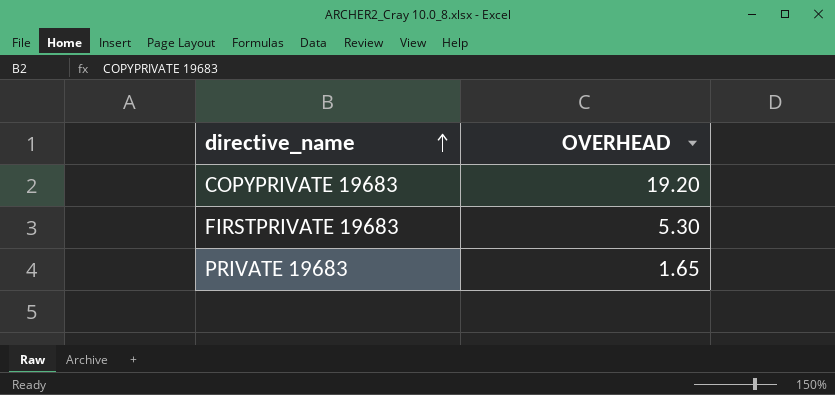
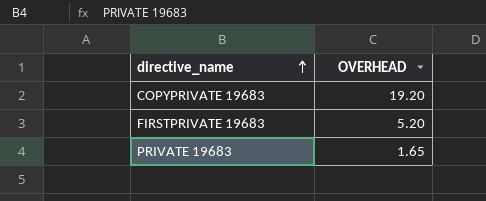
FIRSTPRIVATE 19683 | OVERHEAD: 5.30 -> 5.20

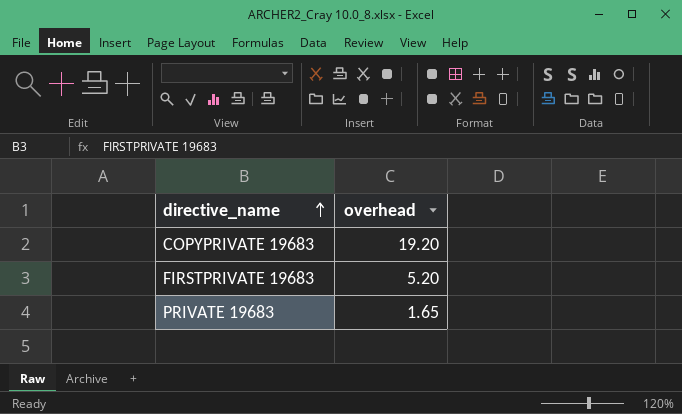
column name: OVERHEAD -> overhead

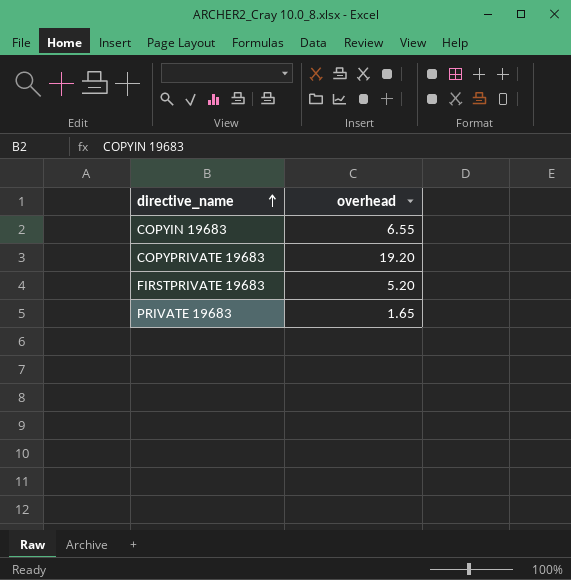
row COPYIN 19683: none -> 6.55

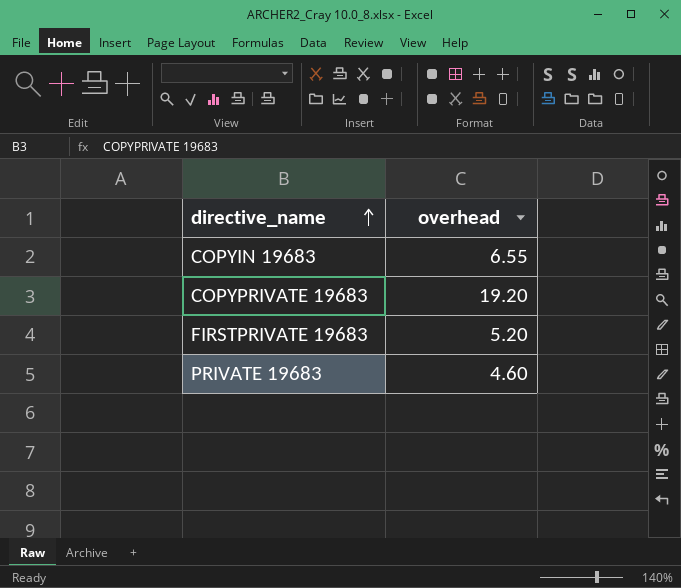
PRIVATE 19683 | overhead: 1.65 -> 4.60

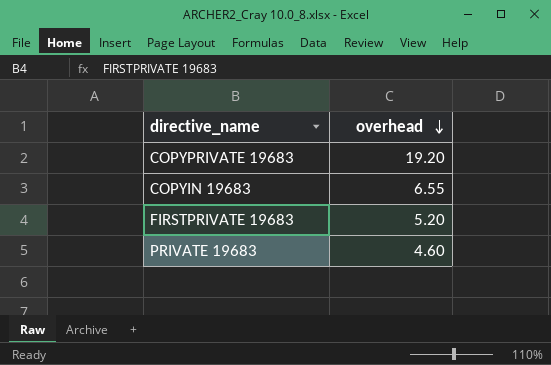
row order: directive_name ascending -> overhead descending

